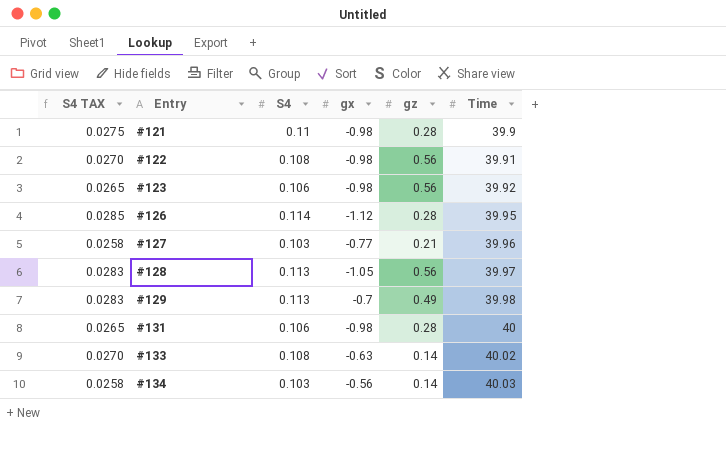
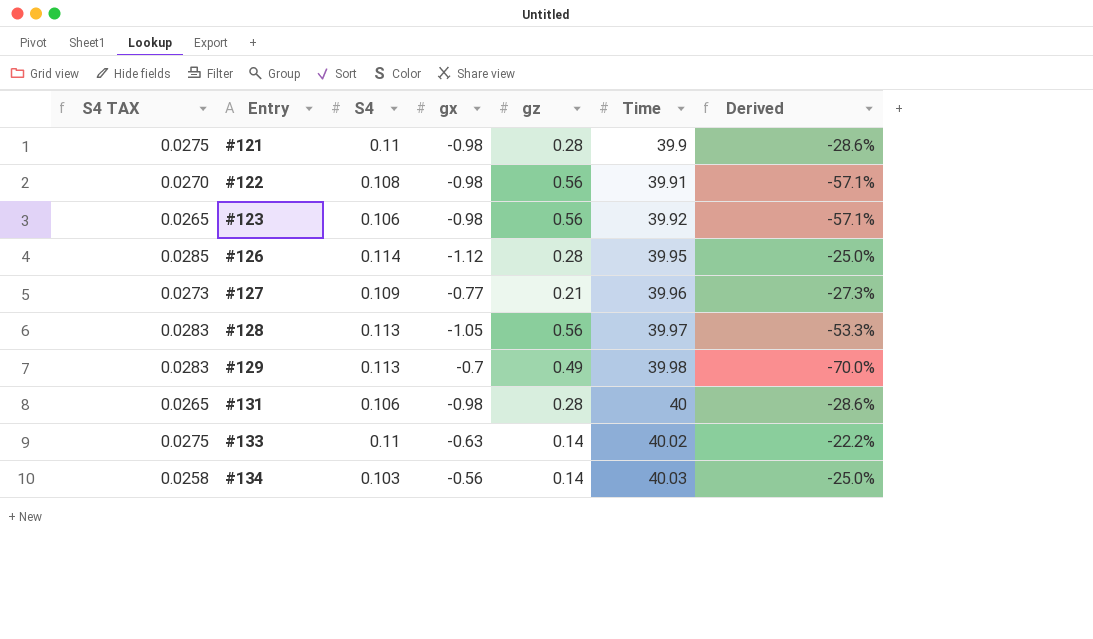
column Derived | formula: none -> [gz] / [gx]
#127 | S4 TAX: 0.0258 -> 0.0273
#127 | S4: 0.103 -> 0.109
#133 | S4 TAX: 0.0270 -> 0.0275
#133 | S4: 0.108 -> 0.11

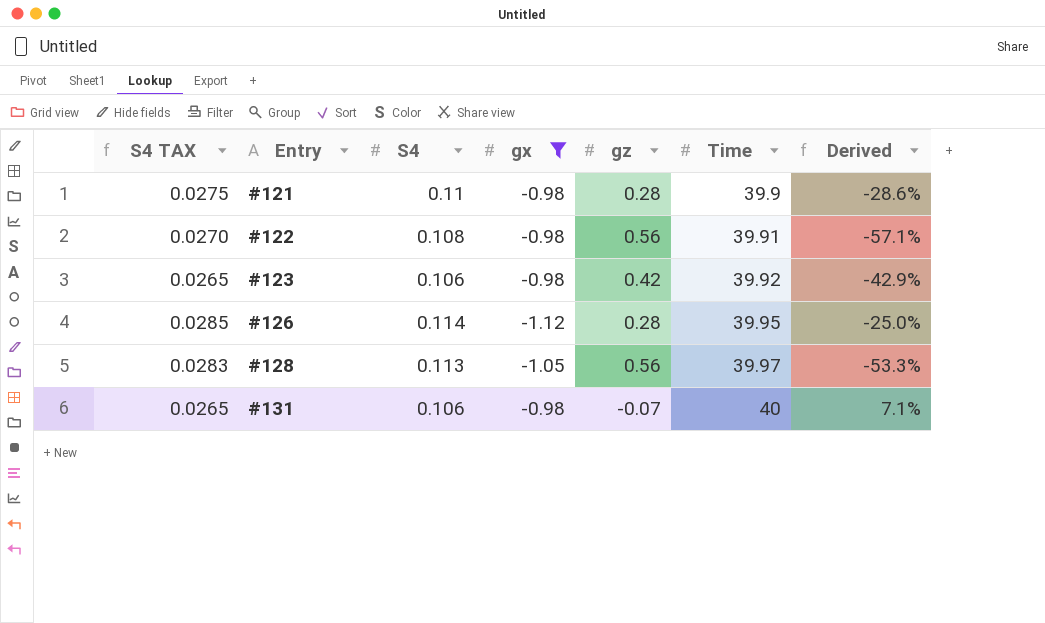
filter: none -> gx <= -0.98
#123 | gz: 0.56 -> 0.42
#123 | Derived: -57.1% -> -42.9%
#131 | gz: 0.28 -> -0.07
#131 | Derived: -28.6% -> 7.1%

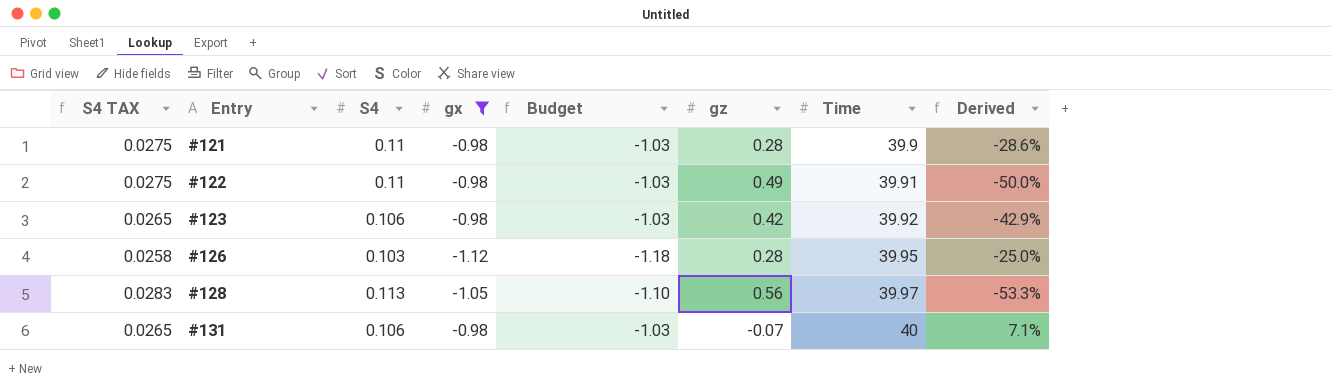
column Budget | formula: none -> [gx] * 1.05
#122 | S4 TAX: 0.0270 -> 0.0275
#122 | S4: 0.108 -> 0.11
#122 | gz: 0.56 -> 0.49
#122 | Derived: -57.1% -> -50.0%
#126 | S4 TAX: 0.0285 -> 0.0258
#126 | S4: 0.114 -> 0.103

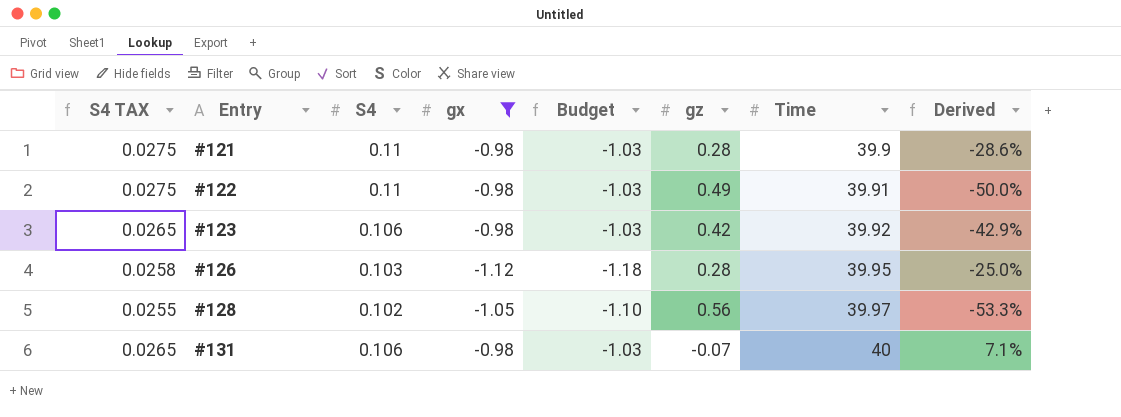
#128 | S4 TAX: 0.0283 -> 0.0255
#128 | S4: 0.113 -> 0.102

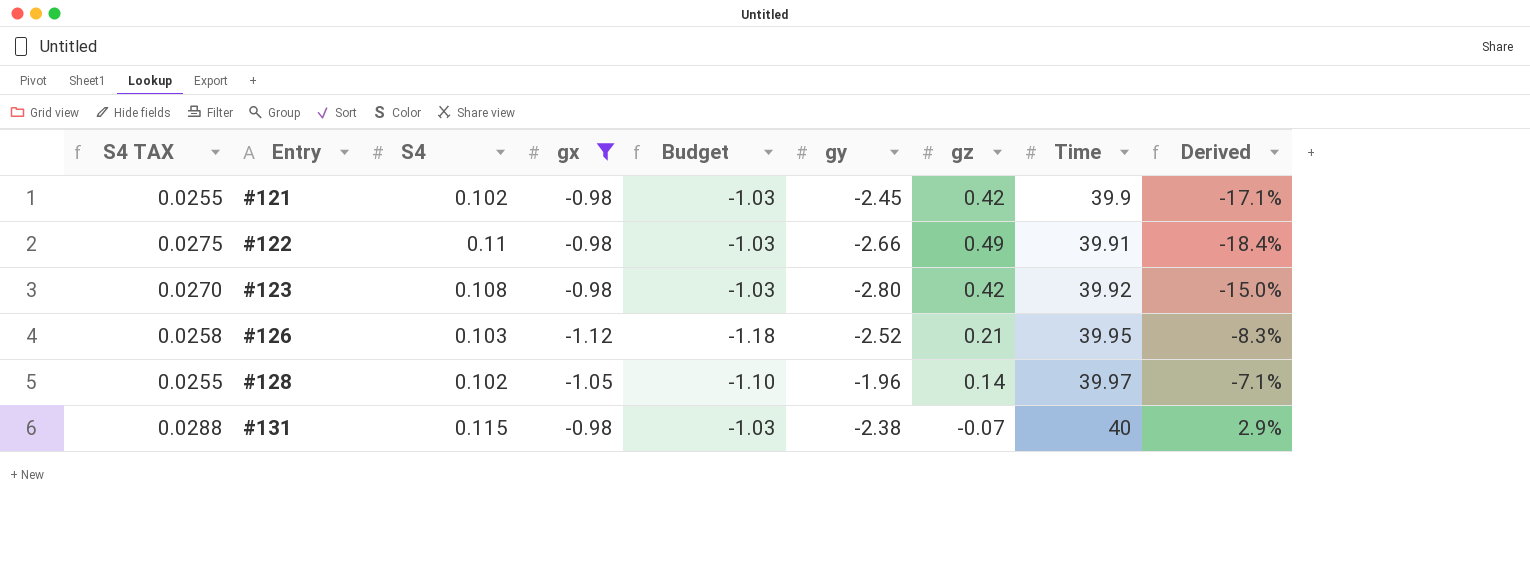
column gy | position: none -> 6
column Derived | formula: [gz] / [gx] -> [gz] / [gy]
#121 | S4 TAX: 0.0275 -> 0.0255
#121 | S4: 0.11 -> 0.102
#121 | gz: 0.28 -> 0.42
#123 | S4 TAX: 0.0265 -> 0.0270
#123 | S4: 0.106 -> 0.108
#126 | gz: 0.28 -> 0.21
#128 | gz: 0.56 -> 0.14
#131 | S4 TAX: 0.0265 -> 0.0288
#131 | S4: 0.106 -> 0.115

